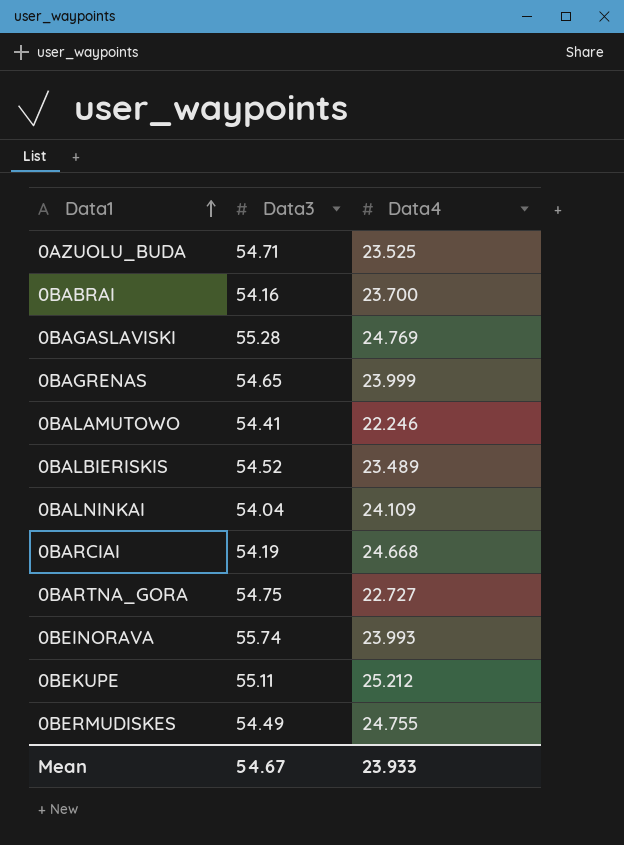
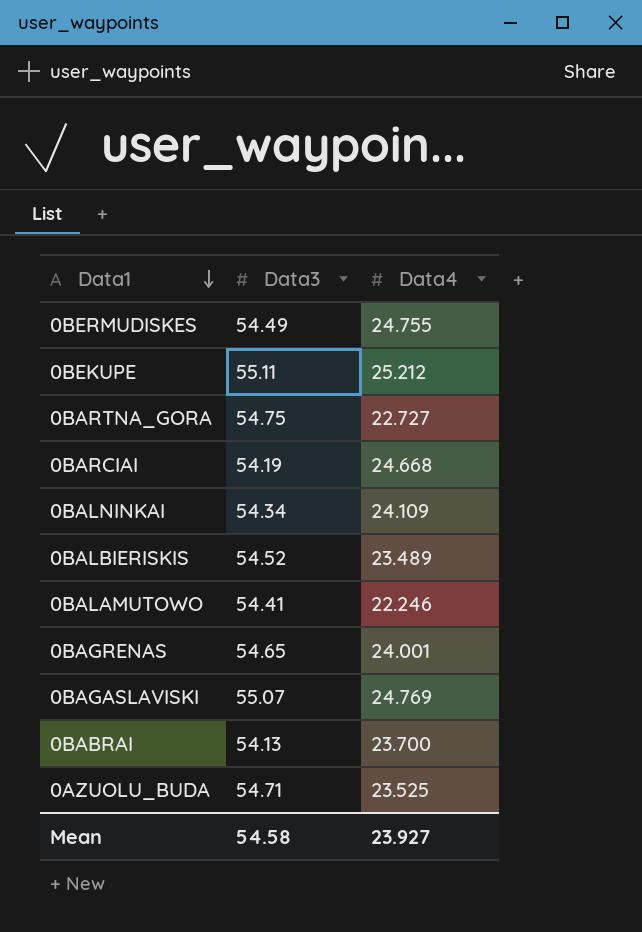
row order: Data1 ascending -> Data1 descending
row 0BEINORAVA: 55.74 | 23.993 -> none
0BALNINKAI | Data3: 54.04 -> 54.34
0BAGRENAS | Data4: 23.999 -> 24.001
0BAGASLAVISKI | Data3: 55.28 -> 55.07
0BABRAI | Data3: 54.16 -> 54.13
Mean | Data3: 54.67 -> 54.58
Mean | Data4: 23.933 -> 23.927

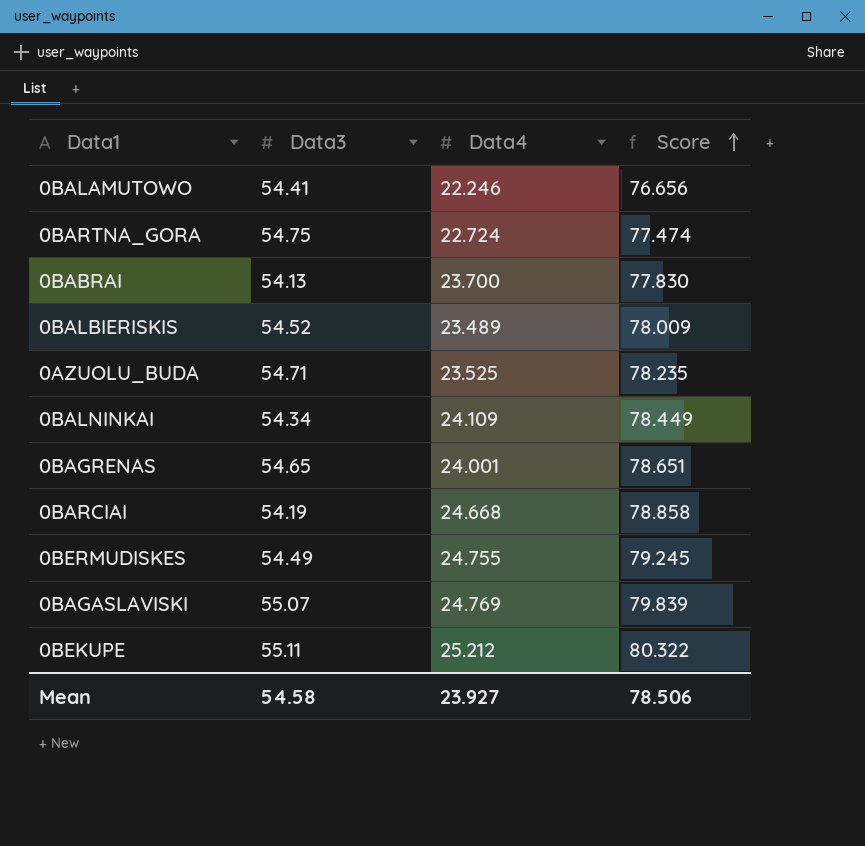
row order: Data1 descending -> Score ascending
column Score | formula: none -> [Data3] + [Data4]
0BARTNA_GORA | Data4: 22.727 -> 22.724

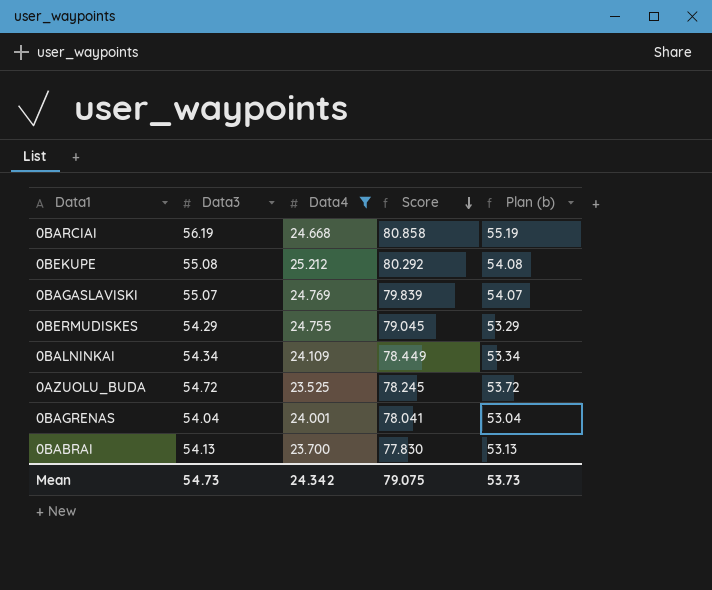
filter: none -> Data4 >= 23.525
row order: Score ascending -> Score descending
column Plan (b) | formula: none -> [Data3] - 1
0BARCIAI | Data3: 54.19 -> 56.19
0BARCIAI | Score: 78.858 -> 80.858
0BEKUPE | Data3: 55.11 -> 55.08
0BEKUPE | Score: 80.322 -> 80.292
0BERMUDISKES | Data3: 54.49 -> 54.29
0BERMUDISKES | Score: 79.245 -> 79.045
0AZUOLU_BUDA | Data3: 54.71 -> 54.72
0AZUOLU_BUDA | Score: 78.235 -> 78.245
0BAGRENAS | Data3: 54.65 -> 54.04
0BAGRENAS | Score: 78.651 -> 78.041
Mean | Data3: 54.58 -> 54.73
Mean | Data4: 23.927 -> 24.342
Mean | Score: 78.506 -> 79.075

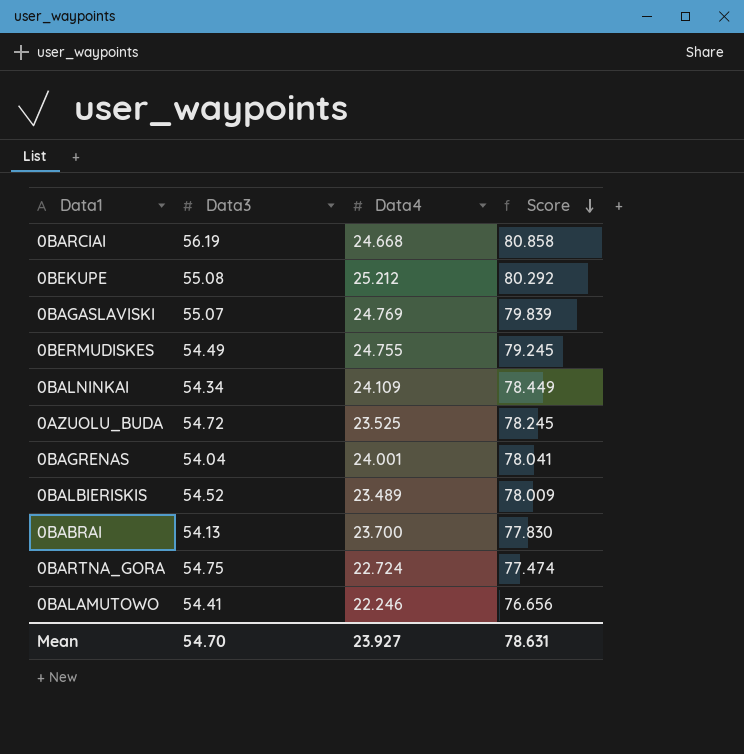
filter: Data4 >= 23.525 -> none
column Plan (b) | formula: [Data3] - 1 -> none
0BERMUDISKES | Data3: 54.29 -> 54.49
0BERMUDISKES | Score: 79.045 -> 79.245
Mean | Data3: 54.73 -> 54.70
Mean | Data4: 24.342 -> 23.927
Mean | Score: 79.075 -> 78.631

